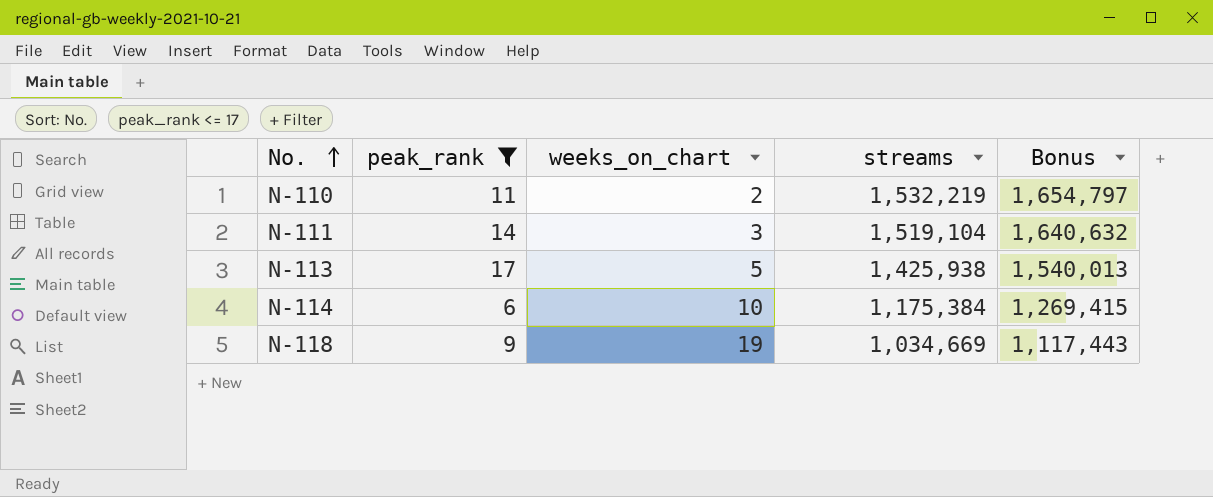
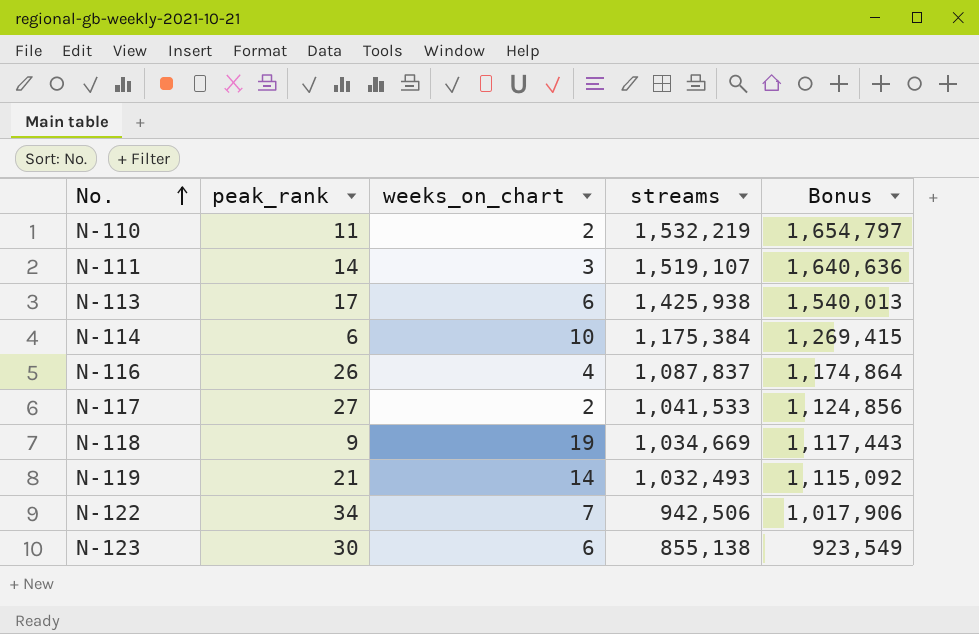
filter: peak_rank <= 17 -> none
N-111 | streams: 1,519,104 -> 1,519,107
N-111 | Bonus: 1,640,632 -> 1,640,636
N-113 | weeks_on_chart: 5 -> 6

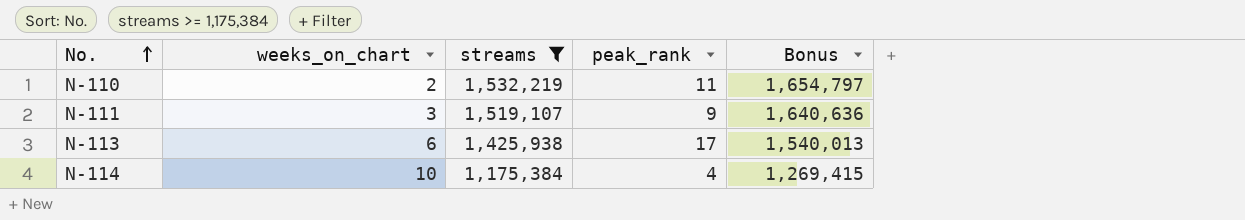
filter: none -> streams >= 1,175,384
column peak_rank | position: 2 -> 4
N-111 | peak_rank: 14 -> 9
N-114 | peak_rank: 6 -> 4

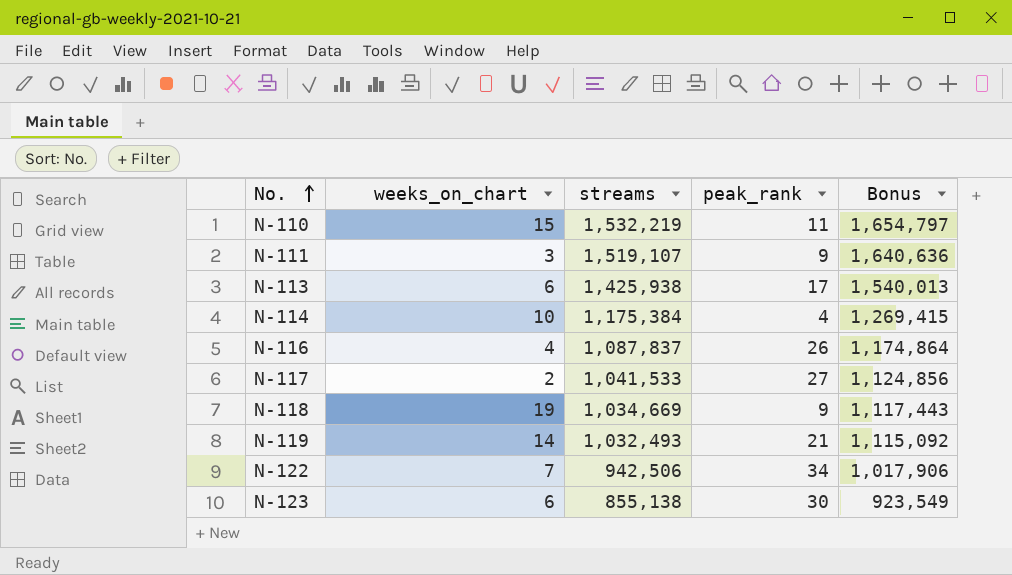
filter: streams >= 1,175,384 -> none
N-110 | weeks_on_chart: 2 -> 15

